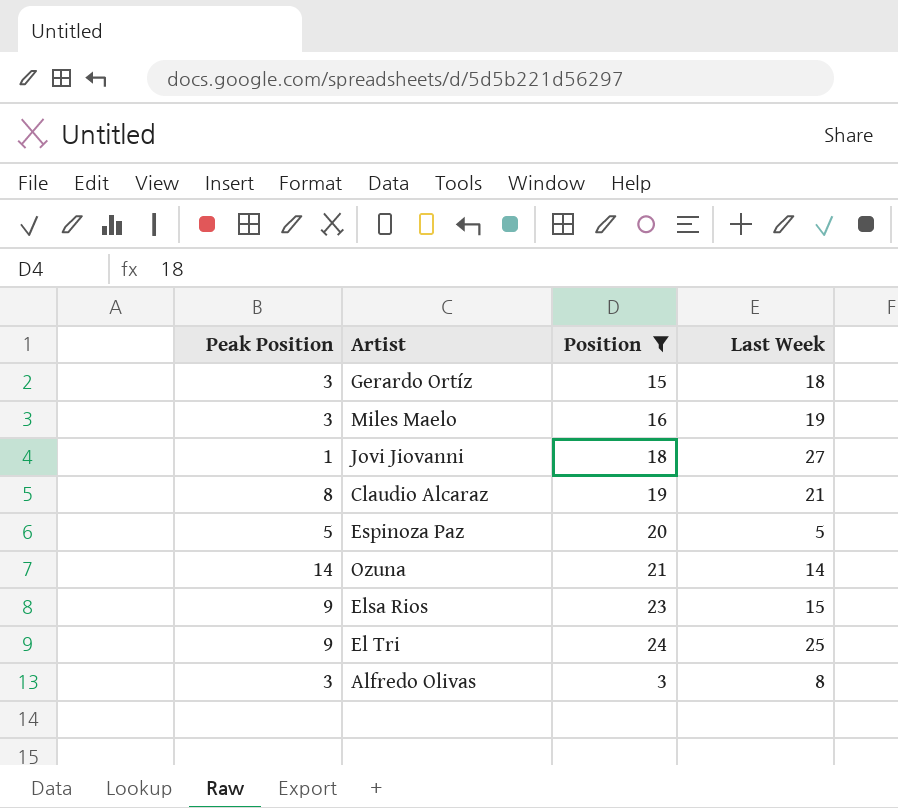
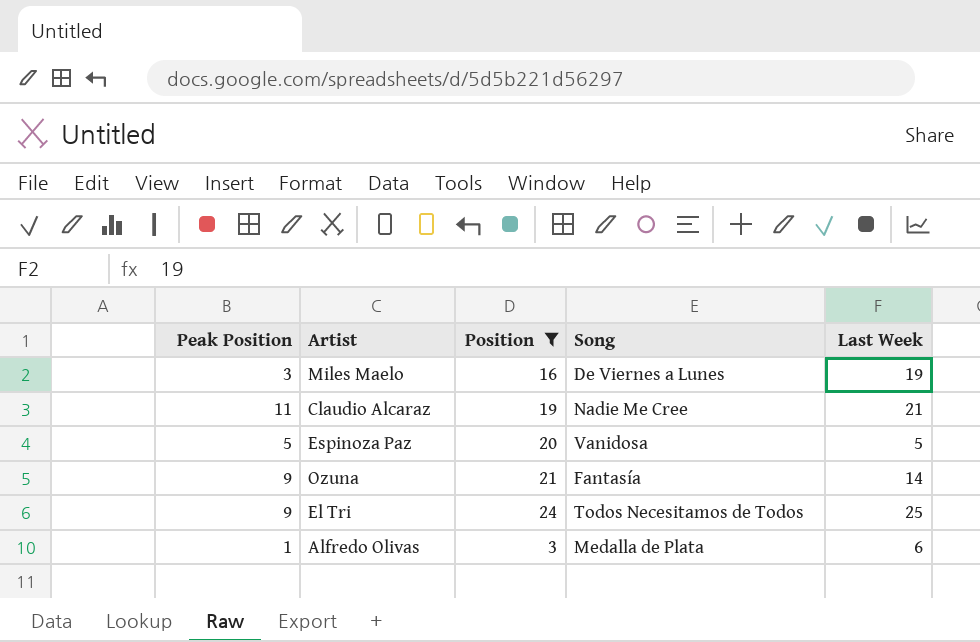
column Song | position: none -> 4
row Gerardo Ortíz: 3 | 15 | 18 -> none
row Jovi Jiovanni: 1 | 18 | 27 -> none
row Elsa Rios: 9 | 23 | 15 -> none
Claudio Alcaraz | Peak Position: 8 -> 11
Ozuna | Peak Position: 14 -> 9
Alfredo Olivas | Peak Position: 3 -> 1
Alfredo Olivas | Last Week: 8 -> 6

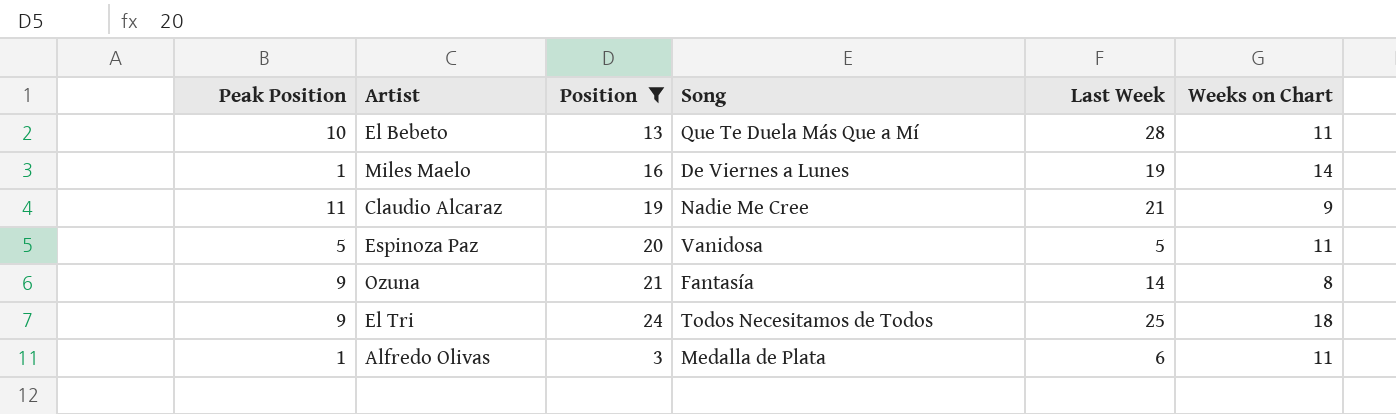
column Weeks on Chart | position: none -> 6
row El Bebeto: none -> 10 | 13 | Que Te Duela Más Que a Mí | 28 | 11
Miles Maelo | Peak Position: 3 -> 1

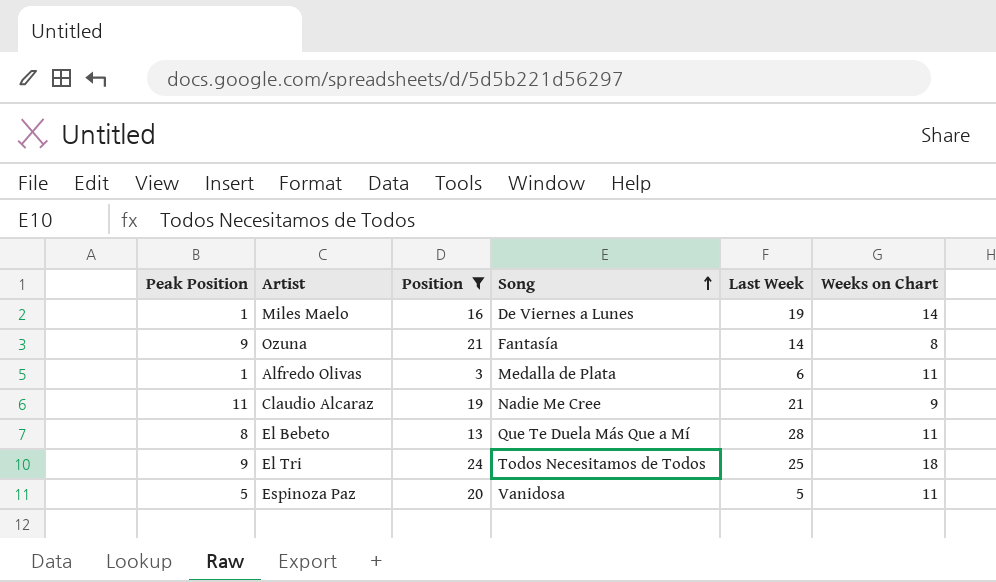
row order: none -> Song ascending
El Bebeto | Peak Position: 10 -> 8

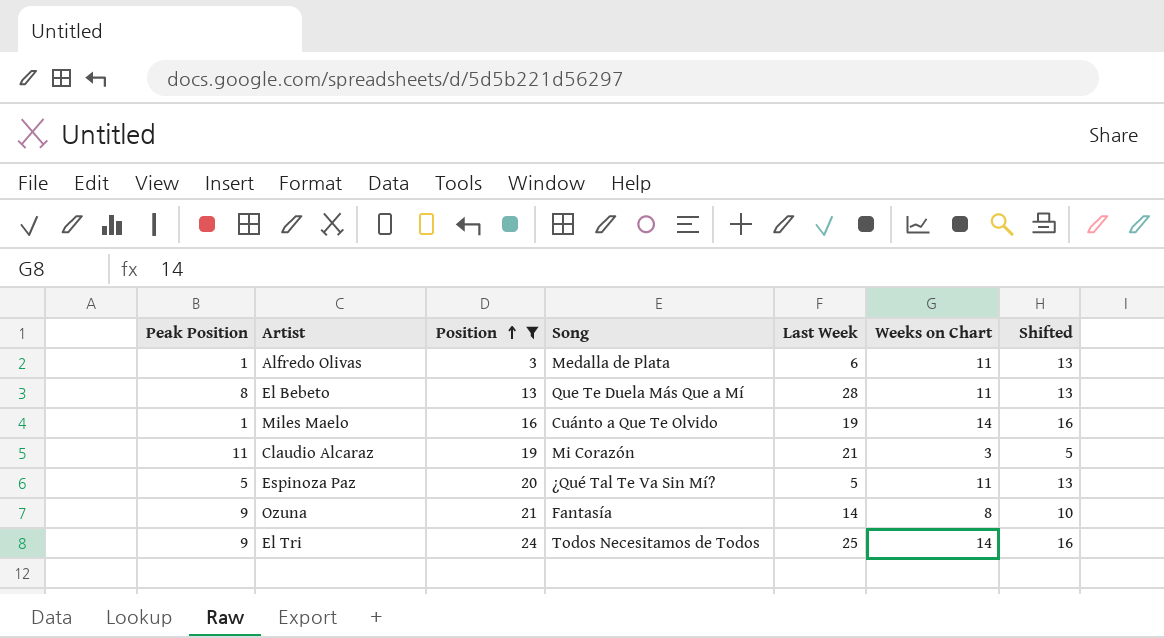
row order: Song ascending -> Position ascending
column Shifted | formula: none -> [Weeks on Chart] + 2
Miles Maelo | Song: De Viernes a Lunes -> Cuánto a Que Te Olvido
Claudio Alcaraz | Song: Nadie Me Cree -> Mi Corazón
Claudio Alcaraz | Weeks on Chart: 9 -> 3
Espinoza Paz | Song: Vanidosa -> ¿Qué Tal Te Va Sin Mí?
El Tri | Weeks on Chart: 18 -> 14

